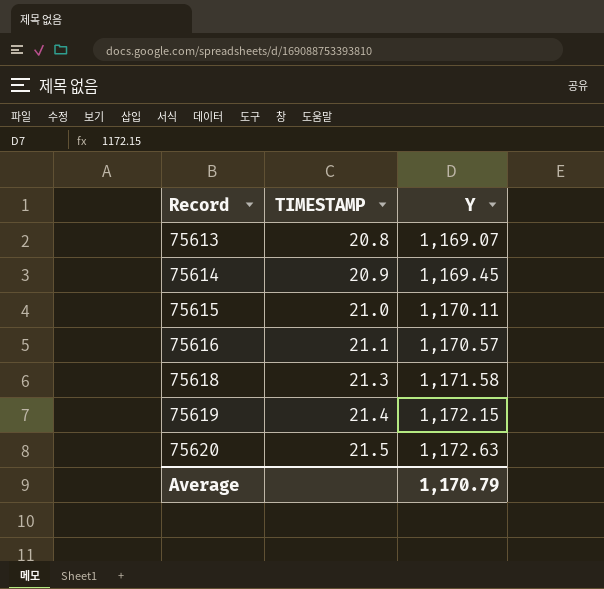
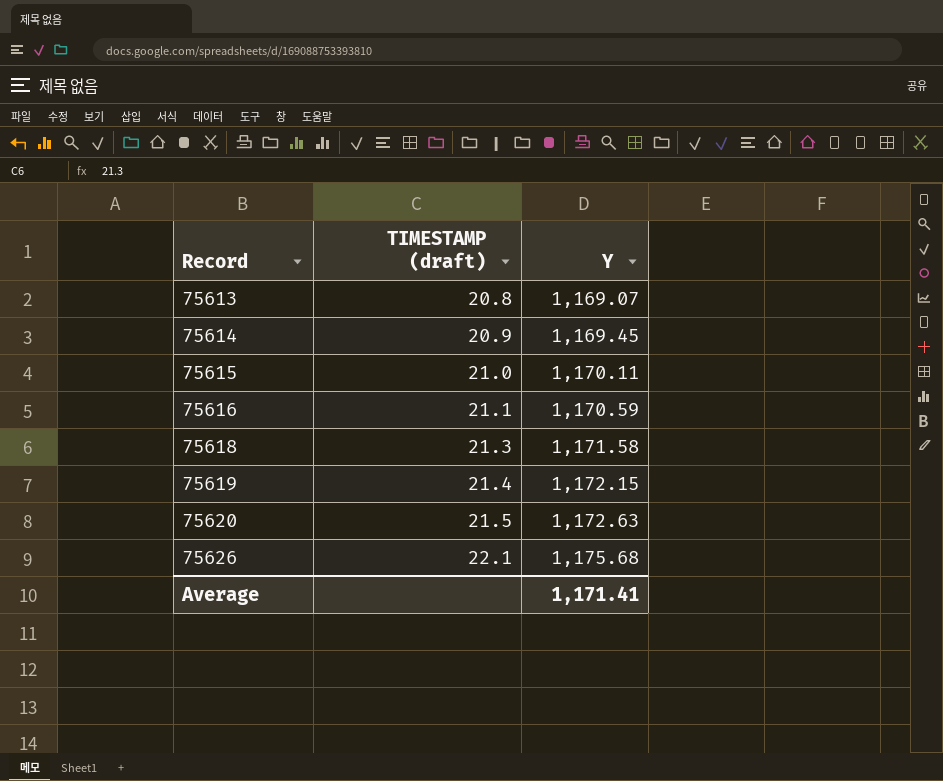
column name: TIMESTAMP -> TIMESTAMP (draft)
75616 | Y: 1,170.57 -> 1,170.59
row 75626: none -> 22.1 | 1,175.68
Average | Y: 1,170.79 -> 1,171.41

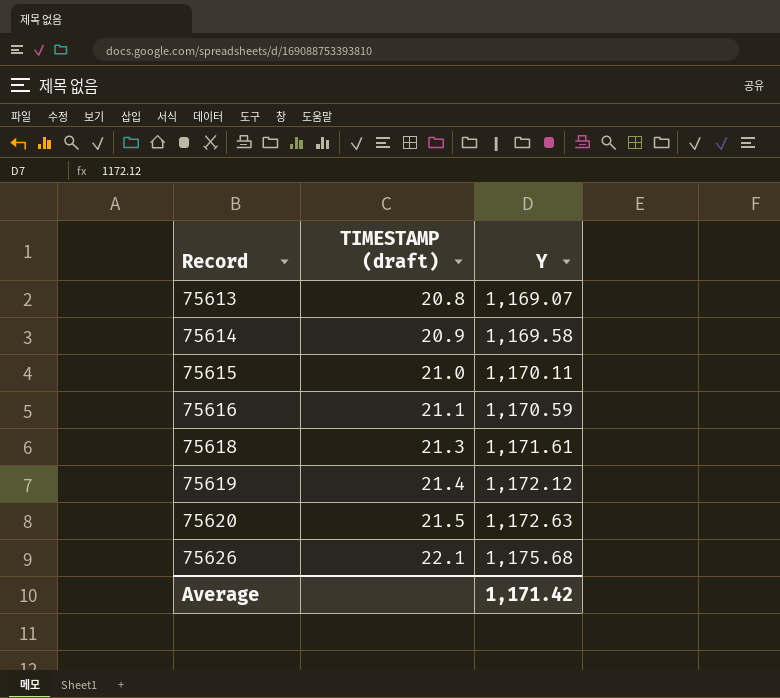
75614 | Y: 1,169.45 -> 1,169.58
75618 | Y: 1,171.58 -> 1,171.61
75619 | Y: 1,172.15 -> 1,172.12
Average | Y: 1,171.41 -> 1,171.42

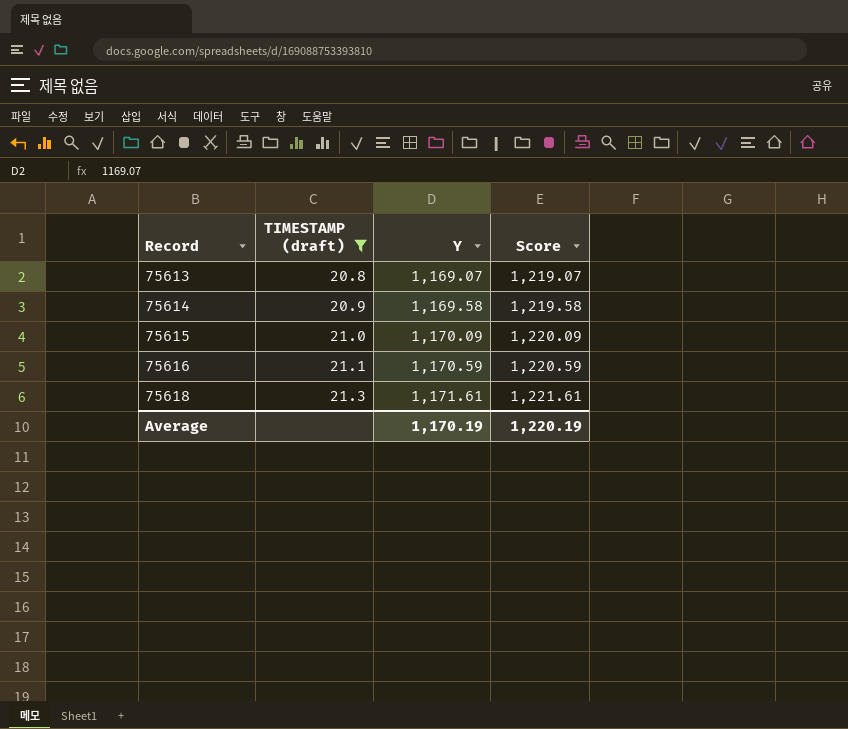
filter: none -> TIMESTAMP (draft) <= 21.3
column Score | formula: none -> [Y] + 50
75615 | Y: 1,170.11 -> 1,170.09
Average | Y: 1,171.42 -> 1,170.19

